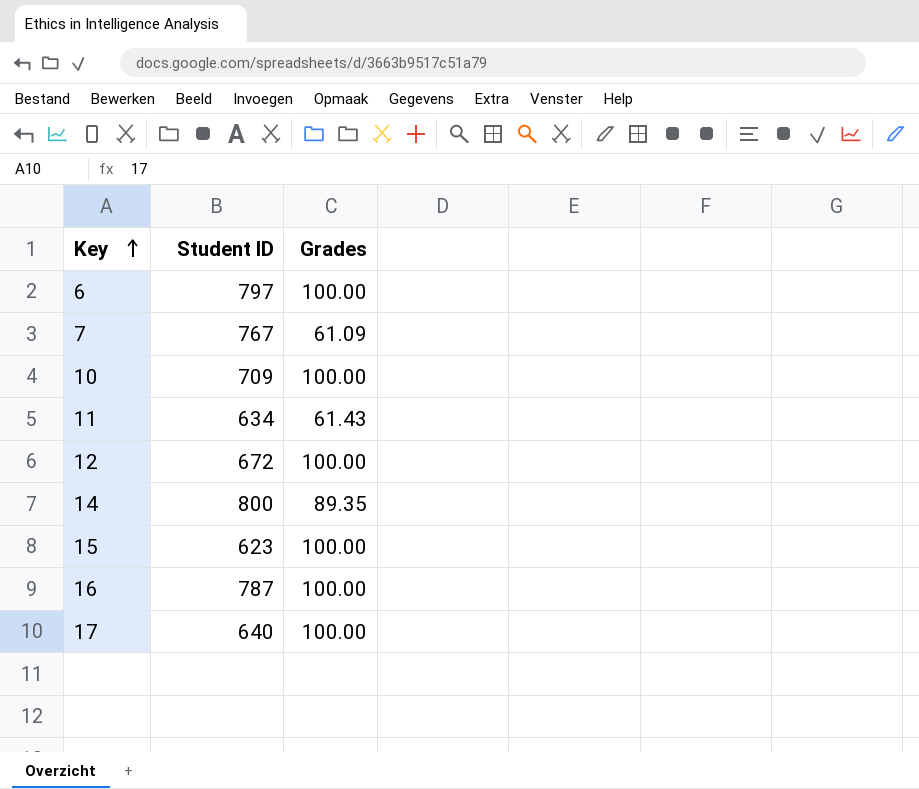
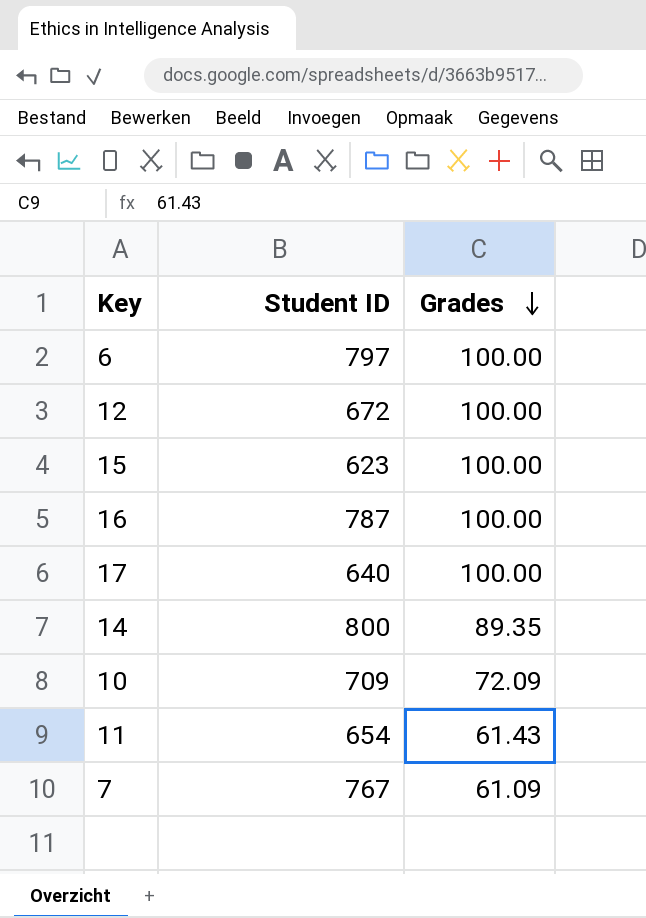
row order: Key ascending -> Grades descending
10 | Grades: 100.00 -> 72.09
11 | Student ID: 634 -> 654

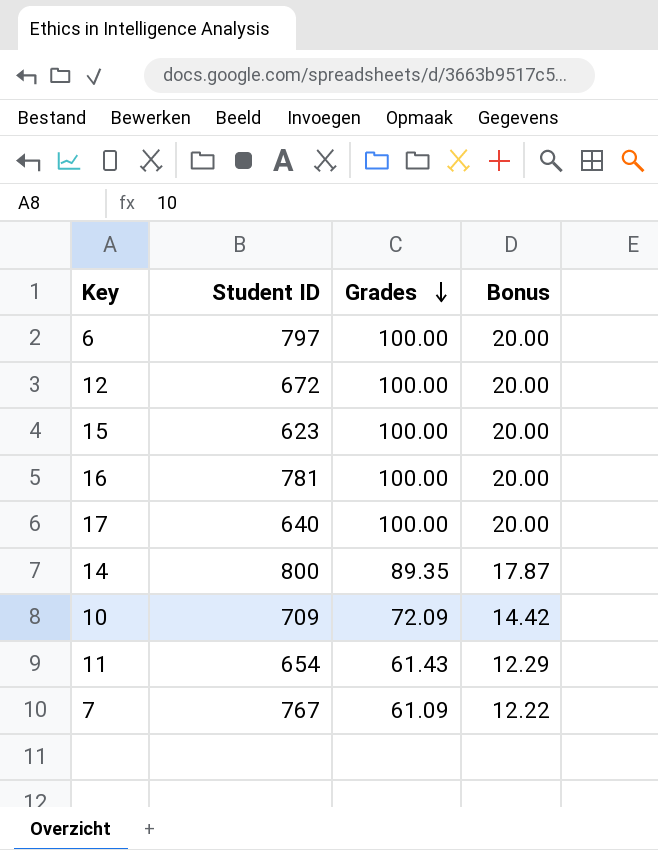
column Bonus | formula: none -> [Grades] * 0.2
16 | Student ID: 787 -> 781

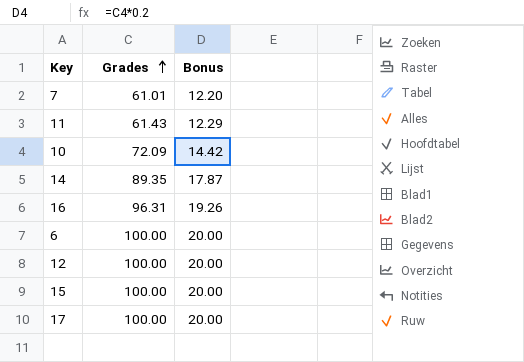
row order: Grades descending -> Grades ascending
column Student ID | position: 2 -> none
7 | Grades: 61.09 -> 61.01
7 | Bonus: 12.22 -> 12.20
16 | Grades: 100.00 -> 96.31
16 | Bonus: 20.00 -> 19.26

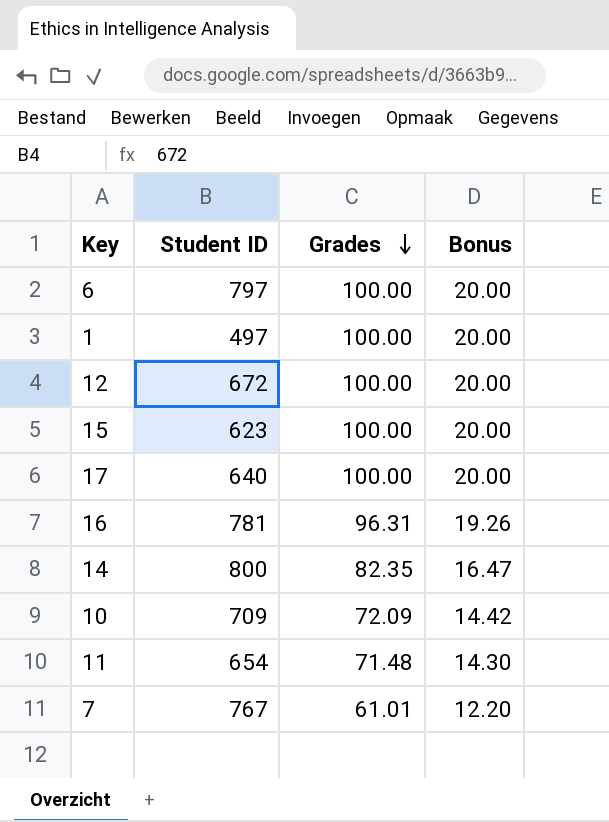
row order: Grades ascending -> Grades descending
column Student ID | position: none -> 2
row 1: none -> 497 | 100.00 | 20.00
14 | Grades: 89.35 -> 82.35
14 | Bonus: 17.87 -> 16.47
11 | Grades: 61.43 -> 71.48
11 | Bonus: 12.29 -> 14.30

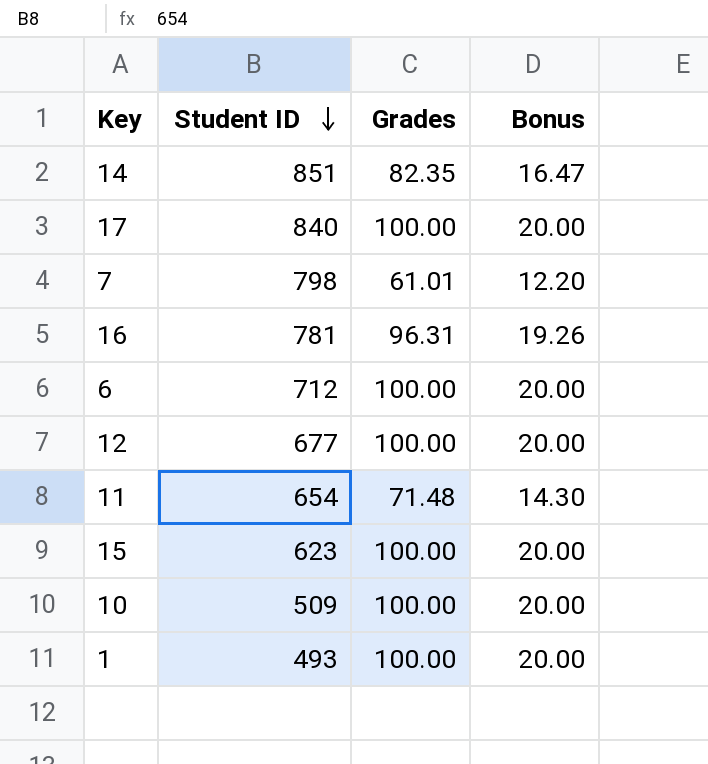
row order: Grades descending -> Student ID descending
14 | Student ID: 800 -> 851
17 | Student ID: 640 -> 840
7 | Student ID: 767 -> 798
6 | Student ID: 797 -> 712
12 | Student ID: 672 -> 677
10 | Student ID: 709 -> 509
10 | Grades: 72.09 -> 100.00
10 | Bonus: 14.42 -> 20.00
1 | Student ID: 497 -> 493

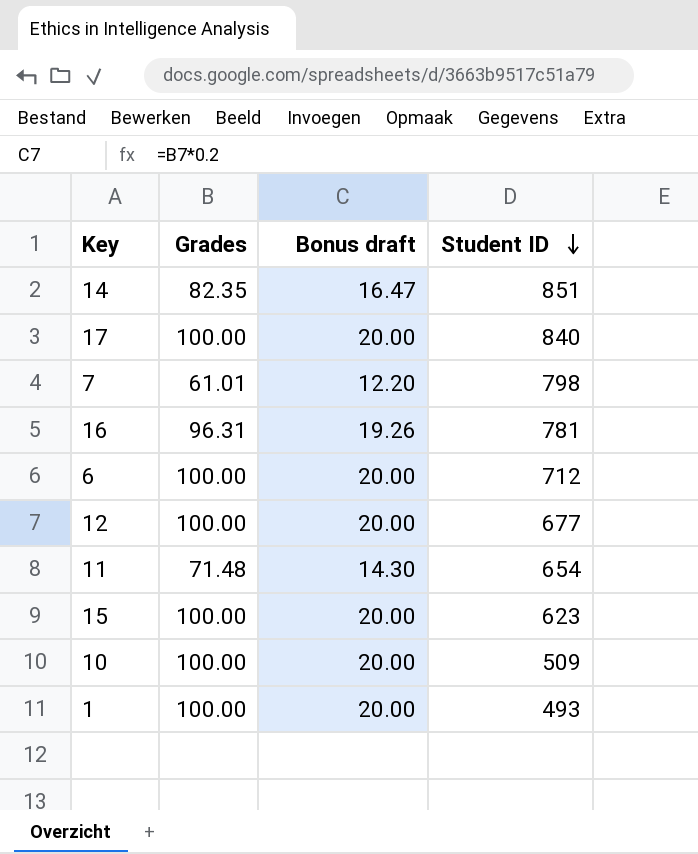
column name: Bonus -> Bonus draft
column Student ID | position: 2 -> 4

